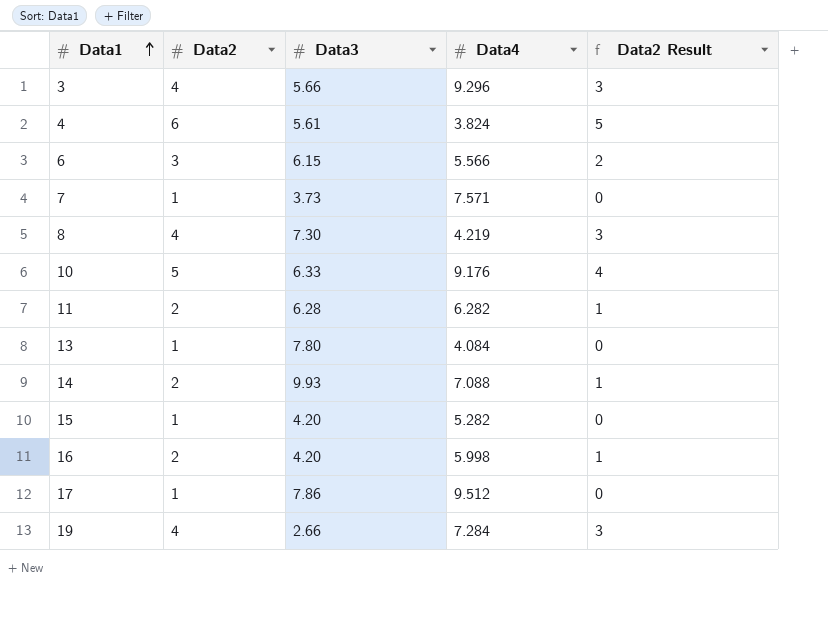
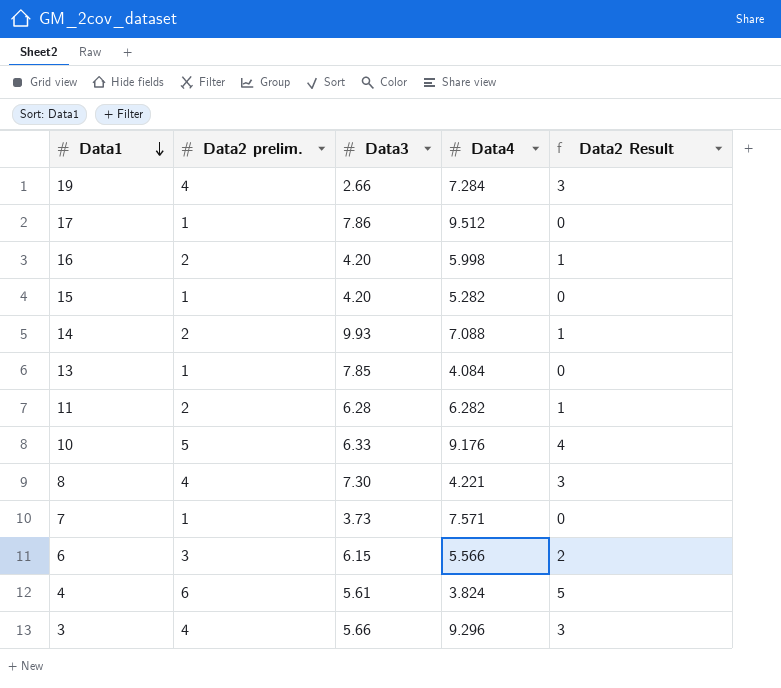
row order: Data1 ascending -> Data1 descending
column name: Data2 -> Data2 prelim.
13 | Data3: 7.80 -> 7.85
8 | Data4: 4.219 -> 4.221

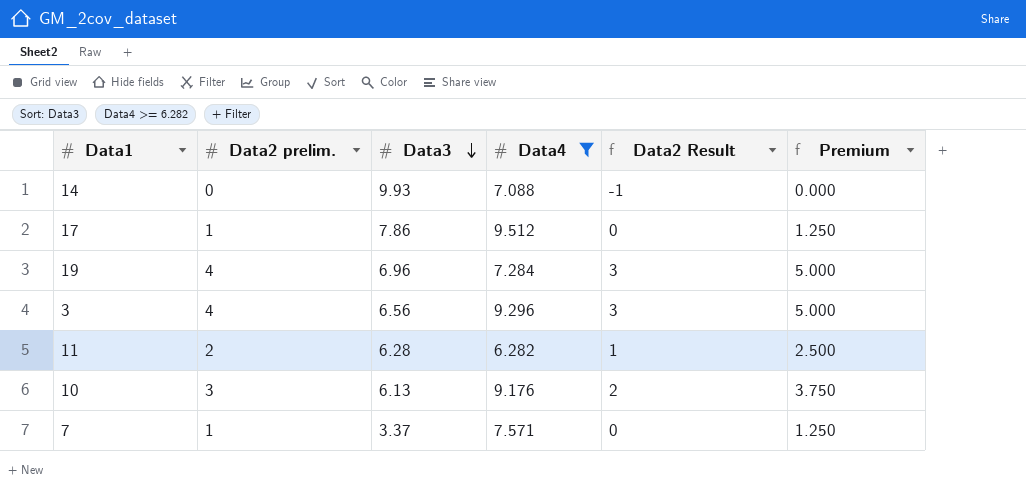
filter: none -> Data4 >= 6.282
row order: Data1 descending -> Data3 descending
column Premium | formula: none -> [Data2 prelim.] * 1.25
14 | Data2 prelim.: 2 -> 0
14 | Data2 Result: 1 -> -1
19 | Data3: 2.66 -> 6.96
3 | Data3: 5.66 -> 6.56
10 | Data2 prelim.: 5 -> 3
10 | Data3: 6.33 -> 6.13
10 | Data2 Result: 4 -> 2
7 | Data3: 3.73 -> 3.37

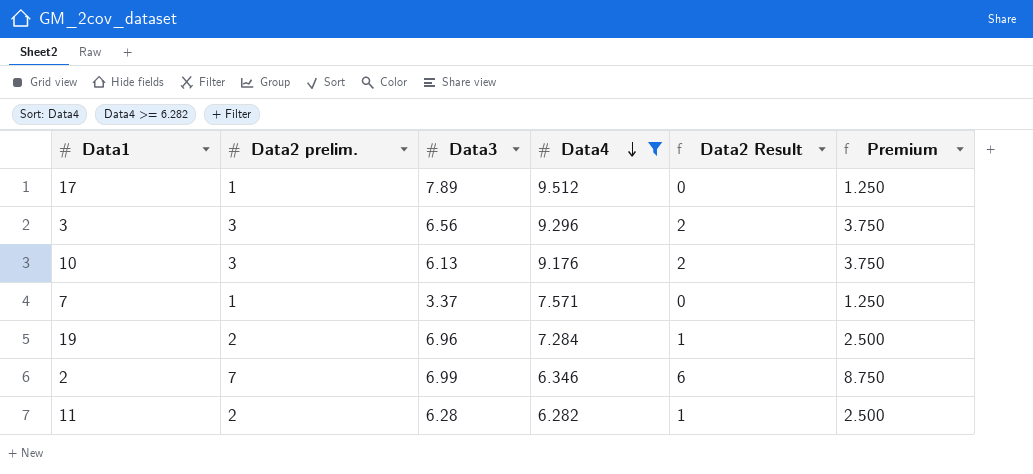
row order: Data3 descending -> Data4 descending
row 14: 0 | 9.93 | 7.088 | -1 | 0.000 -> none
17 | Data3: 7.86 -> 7.89
3 | Data2 prelim.: 4 -> 3
3 | Data2 Result: 3 -> 2
3 | Premium: 5.000 -> 3.750
19 | Data2 prelim.: 4 -> 2
19 | Data2 Result: 3 -> 1
19 | Premium: 5.000 -> 2.500
row 2: none -> 7 | 6.99 | 6.346 | 6 | 8.750

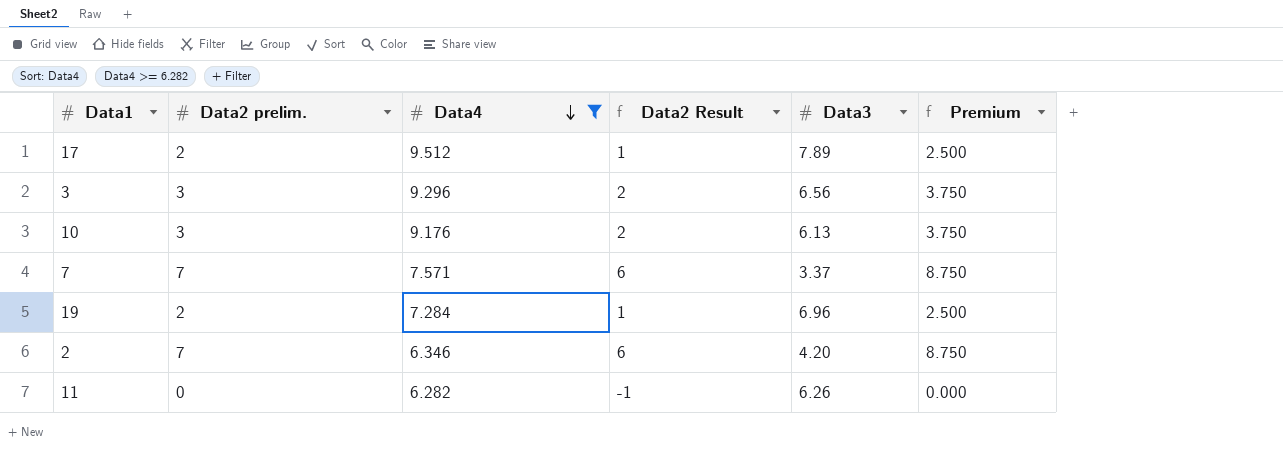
column Data3 | position: 3 -> 5
17 | Data2 prelim.: 1 -> 2
17 | Data2 Result: 0 -> 1
17 | Premium: 1.250 -> 2.500
7 | Data2 prelim.: 1 -> 7
7 | Data2 Result: 0 -> 6
7 | Premium: 1.250 -> 8.750
2 | Data3: 6.99 -> 4.20
11 | Data2 prelim.: 2 -> 0
11 | Data2 Result: 1 -> -1
11 | Data3: 6.28 -> 6.26
11 | Premium: 2.500 -> 0.000

